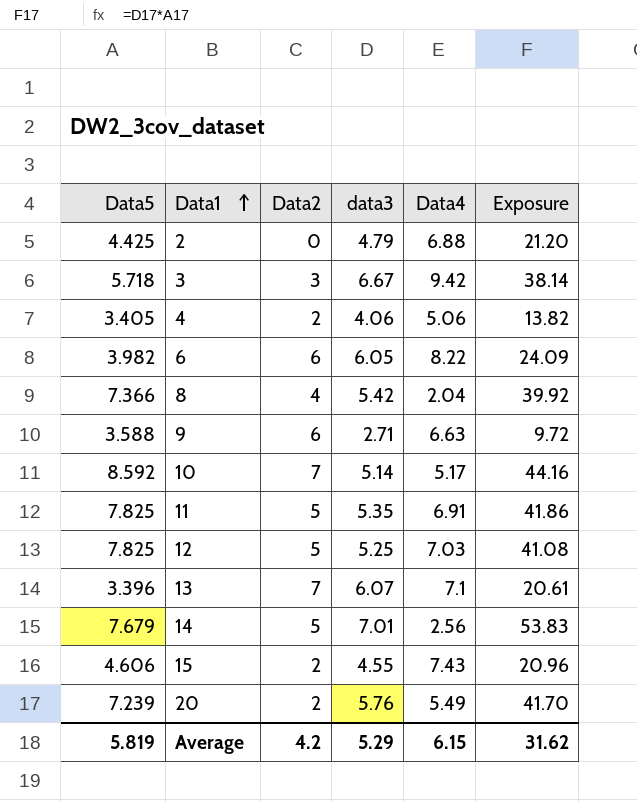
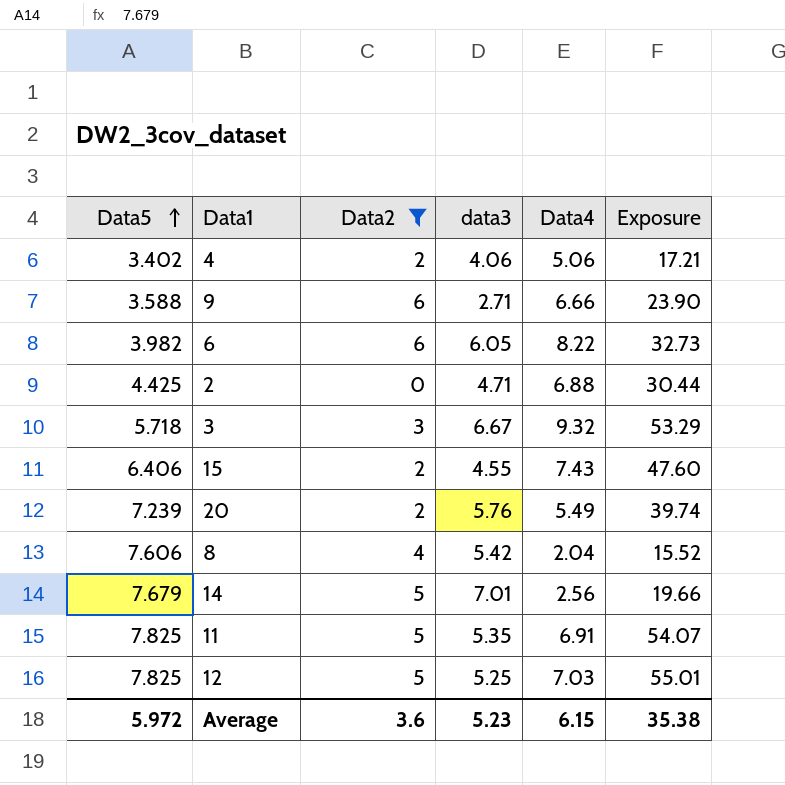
filter: none -> Data2 != 7
row order: Data1 ascending -> Data5 ascending
column Exposure | formula: [Data5] * [data3] -> [Data5] * [Data4]
4 | Data5: 3.405 -> 3.402
9 | Data4: 6.63 -> 6.66
2 | data3: 4.79 -> 4.71
3 | Data4: 9.42 -> 9.32
15 | Data5: 4.606 -> 6.406
8 | Data5: 7.366 -> 7.606
Average | Data5: 5.819 -> 5.972
Average | Data2: 4.2 -> 3.6
Average | data3: 5.29 -> 5.23
Average | Exposure: 31.62 -> 35.38

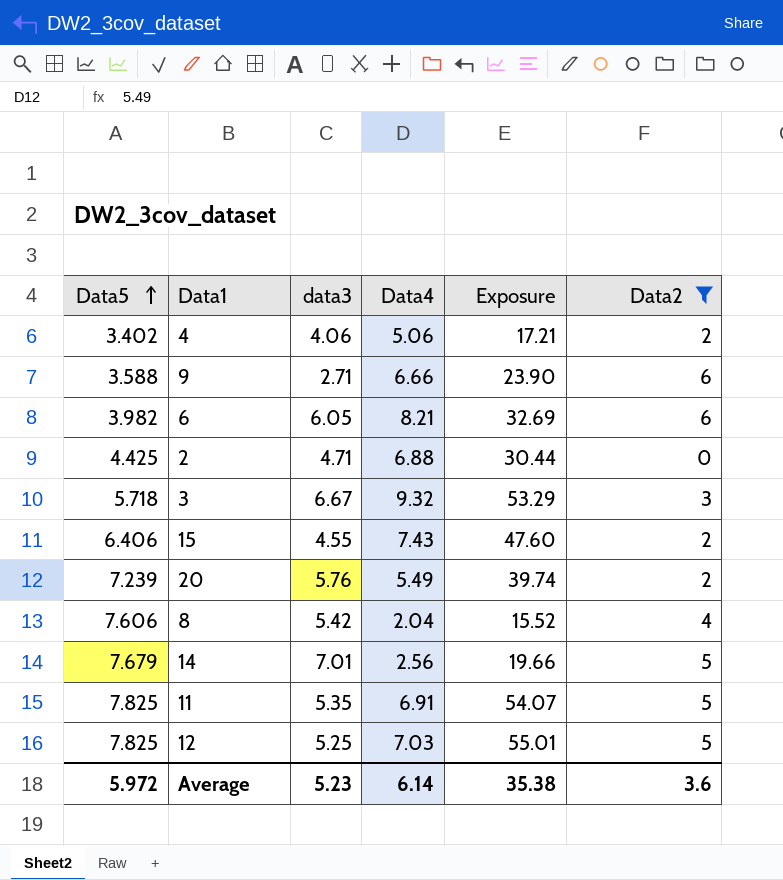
column Data2 | position: 3 -> 6
6 | Data4: 8.22 -> 8.21
6 | Exposure: 32.73 -> 32.69
Average | Data4: 6.15 -> 6.14

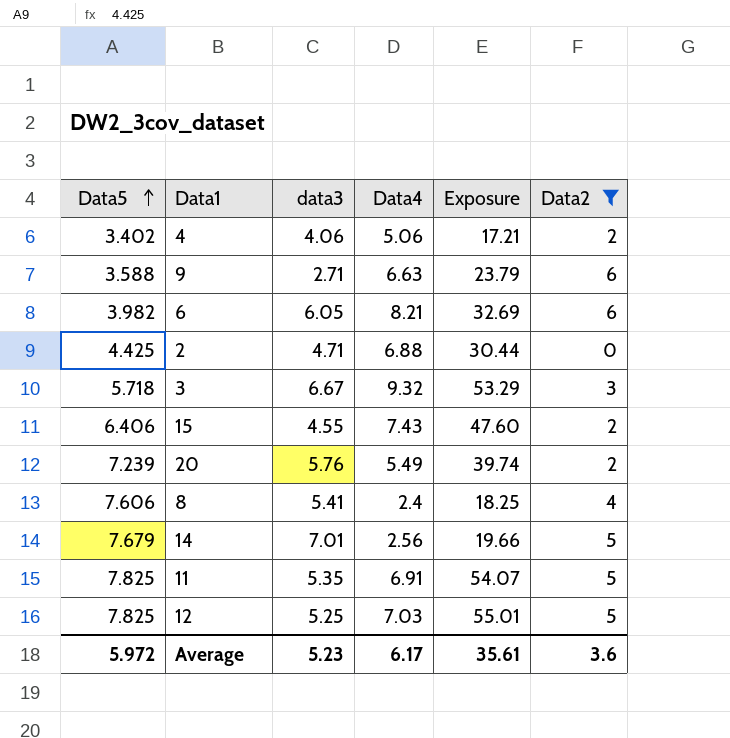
9 | Data4: 6.66 -> 6.63
9 | Exposure: 23.90 -> 23.79
8 | data3: 5.42 -> 5.41
8 | Data4: 2.04 -> 2.4
8 | Exposure: 15.52 -> 18.25
Average | Data4: 6.14 -> 6.17
Average | Exposure: 35.38 -> 35.61

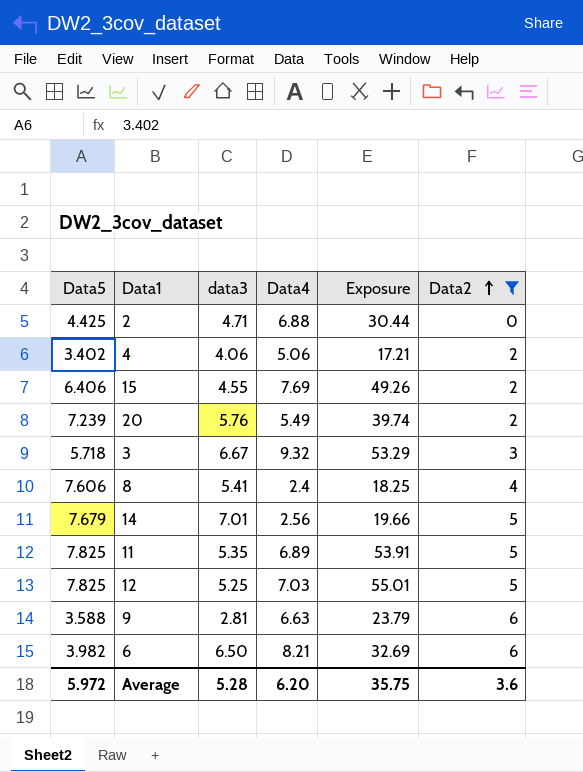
row order: Data5 ascending -> Data2 ascending
15 | Data4: 7.43 -> 7.69
15 | Exposure: 47.60 -> 49.26
11 | Data4: 6.91 -> 6.89
11 | Exposure: 54.07 -> 53.91
9 | data3: 2.71 -> 2.81
6 | data3: 6.05 -> 6.50
Average | data3: 5.23 -> 5.28
Average | Data4: 6.17 -> 6.20
Average | Exposure: 35.61 -> 35.75

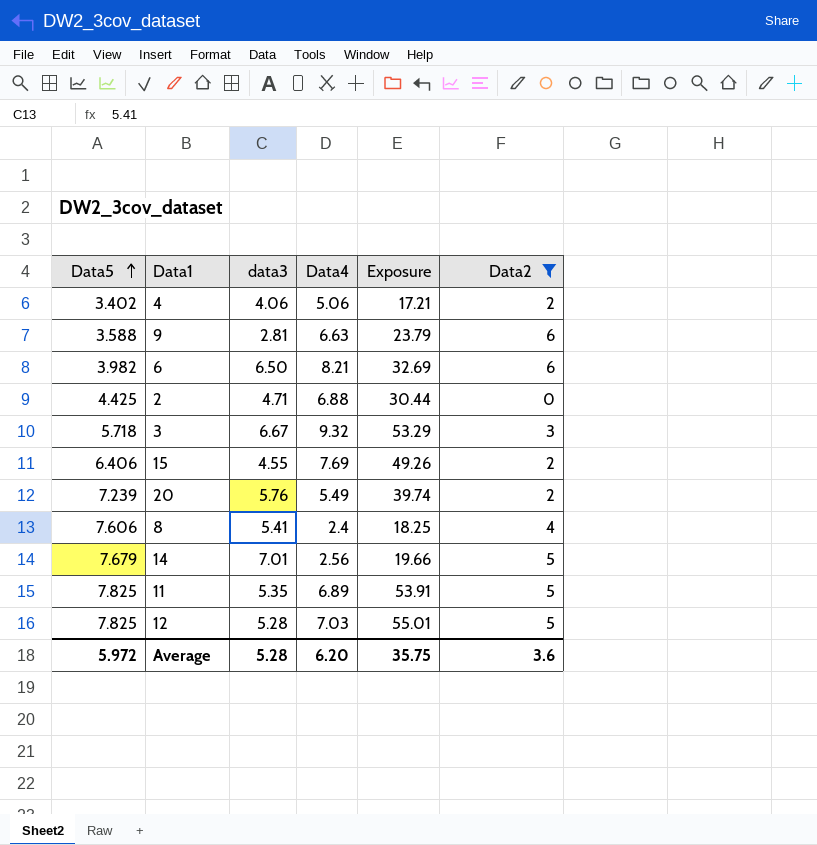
row order: Data2 ascending -> Data5 ascending
12 | data3: 5.25 -> 5.28

